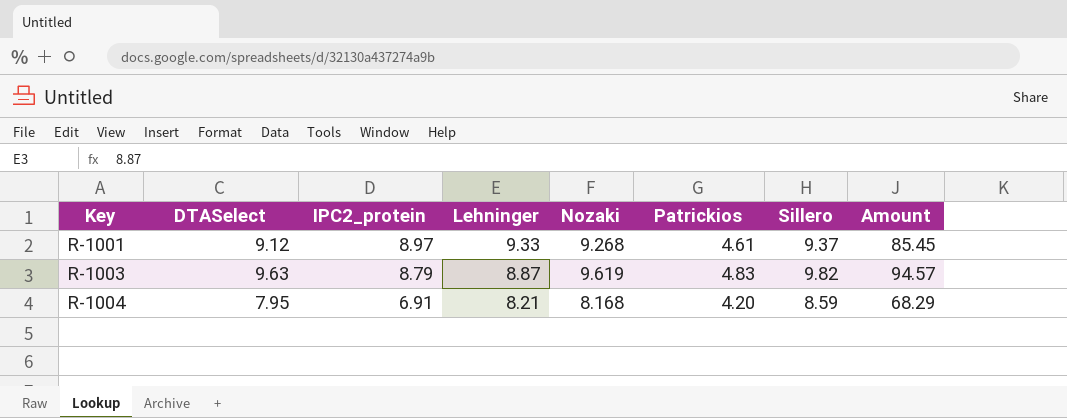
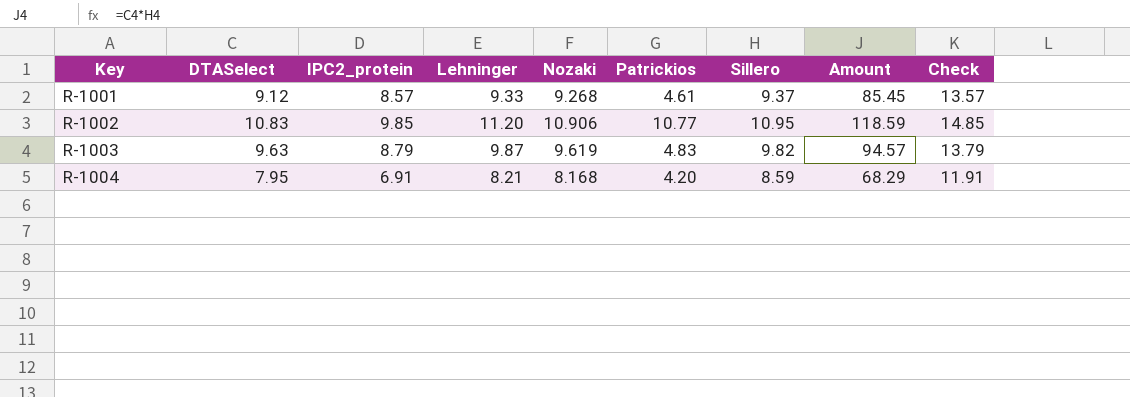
column Check | formula: none -> [IPC2_protein] + 5
R-1001 | IPC2_protein: 8.97 -> 8.57
row R-1002: none -> 10.83 | 9.85 | 11.20 | 10.906 | 10.77 | 10.95 | 118.59 | 14.85
R-1003 | Lehninger: 8.87 -> 9.87

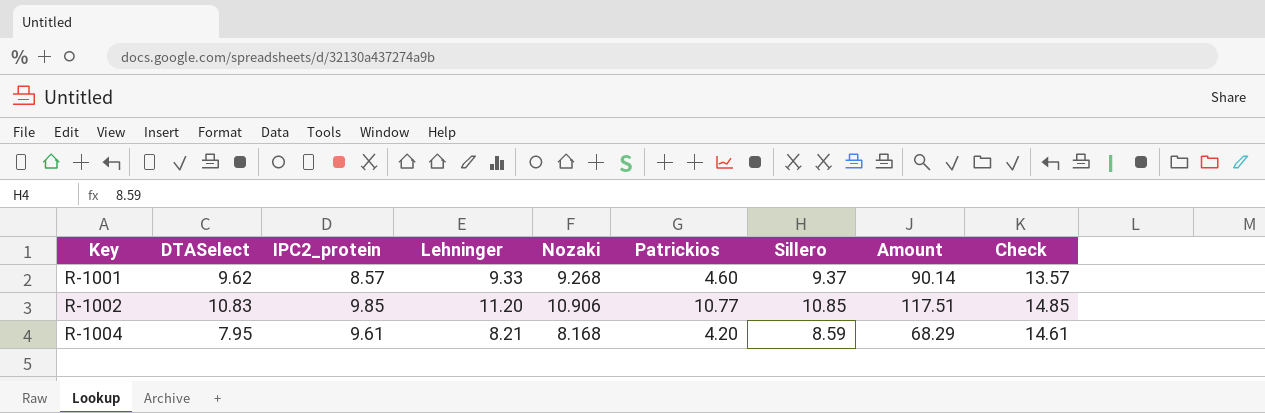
row R-1003: 9.63 | 8.79 | 9.87 | 9.619 | 4.83 | 9.82 | 94.57 | 13.79 -> none
R-1001 | DTASelect: 9.12 -> 9.62
R-1001 | Patrickios: 4.61 -> 4.60
R-1001 | Amount: 85.45 -> 90.14
R-1002 | Sillero: 10.95 -> 10.85
R-1002 | Amount: 118.59 -> 117.51
R-1004 | IPC2_protein: 6.91 -> 9.61
R-1004 | Check: 11.91 -> 14.61

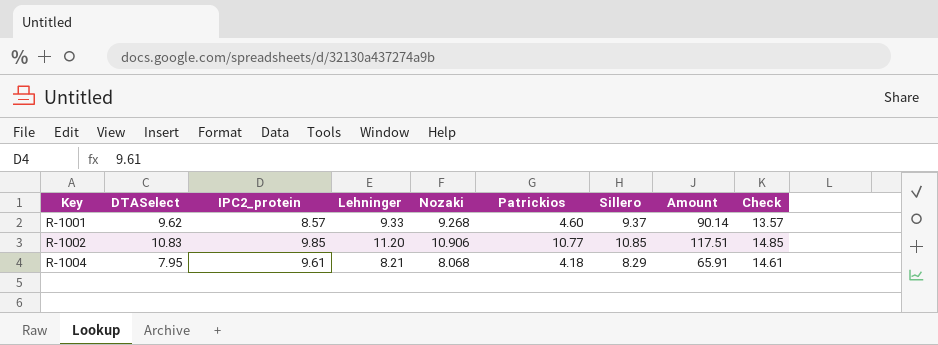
R-1004 | Nozaki: 8.168 -> 8.068
R-1004 | Patrickios: 4.20 -> 4.18
R-1004 | Sillero: 8.59 -> 8.29
R-1004 | Amount: 68.29 -> 65.91

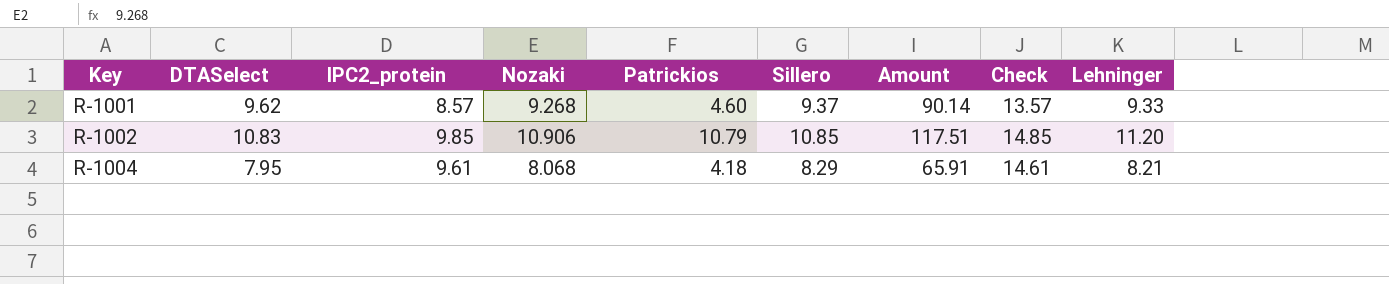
column Lehninger | position: 4 -> 9
R-1002 | Patrickios: 10.77 -> 10.79

